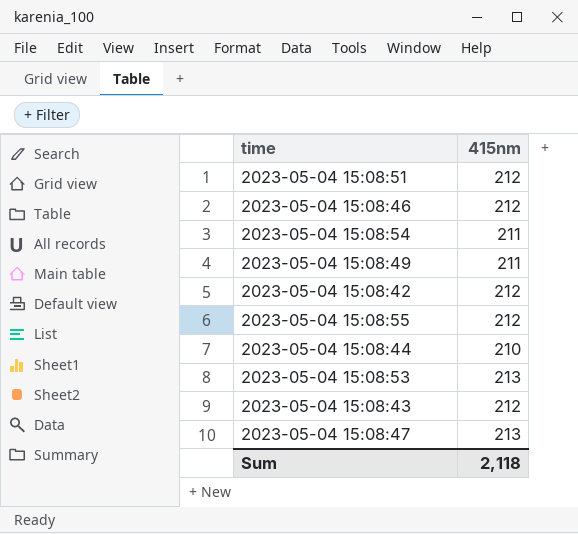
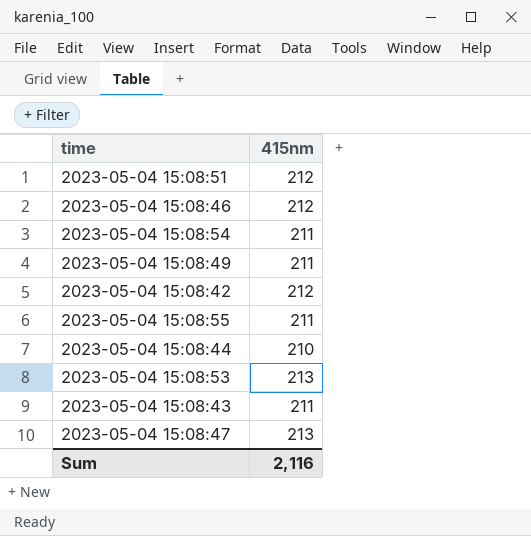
2023-05-04 15:08:55 | 415nm: 212 -> 211
2023-05-04 15:08:43 | 415nm: 212 -> 211
Sum | 415nm: 2,118 -> 2,116

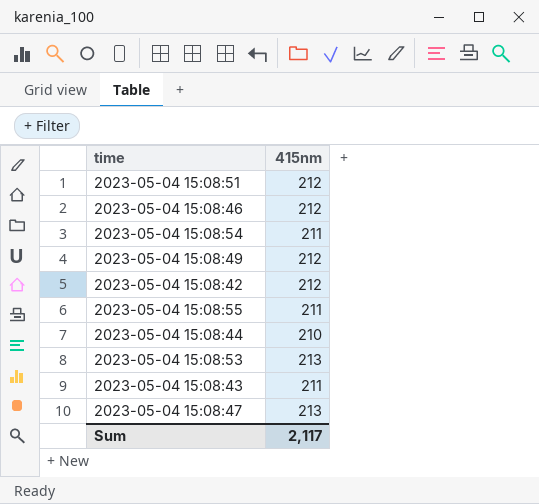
2023-05-04 15:08:49 | 415nm: 211 -> 212
Sum | 415nm: 2,116 -> 2,117

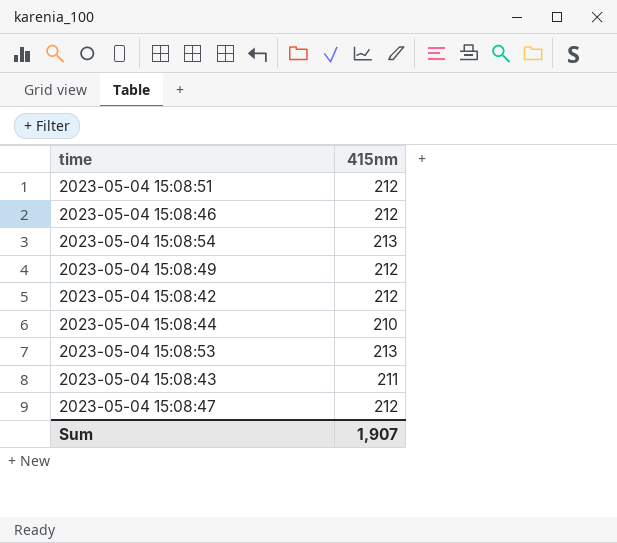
row 2023-05-04 15:08:55: 211 -> none
2023-05-04 15:08:54 | 415nm: 211 -> 213
2023-05-04 15:08:47 | 415nm: 213 -> 212
Sum | 415nm: 2,117 -> 1,907

